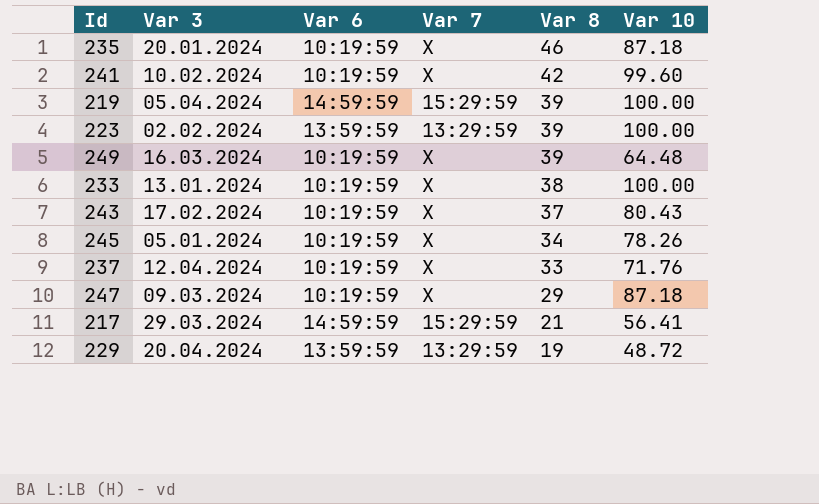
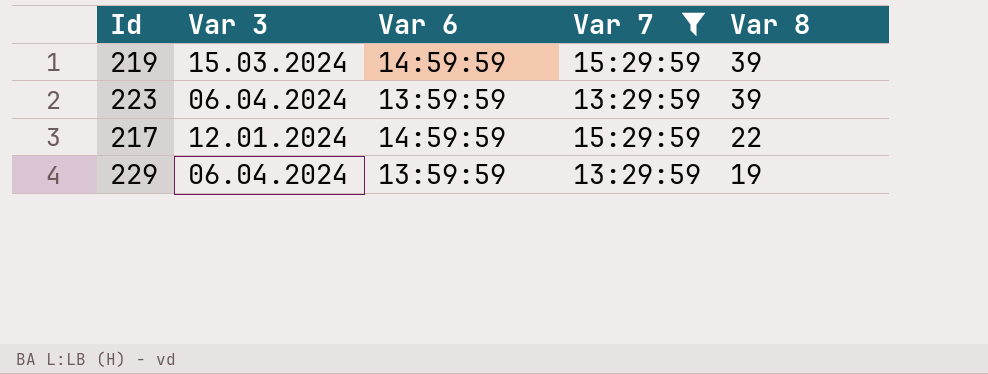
filter: none -> Var 7 != X
column Var 10 | position: 6 -> none
219 | Var 3: 05.04.2024 -> 15.03.2024
223 | Var 3: 02.02.2024 -> 06.04.2024
217 | Var 3: 29.03.2024 -> 12.01.2024
217 | Var 8: 21 -> 22
229 | Var 3: 20.04.2024 -> 06.04.2024

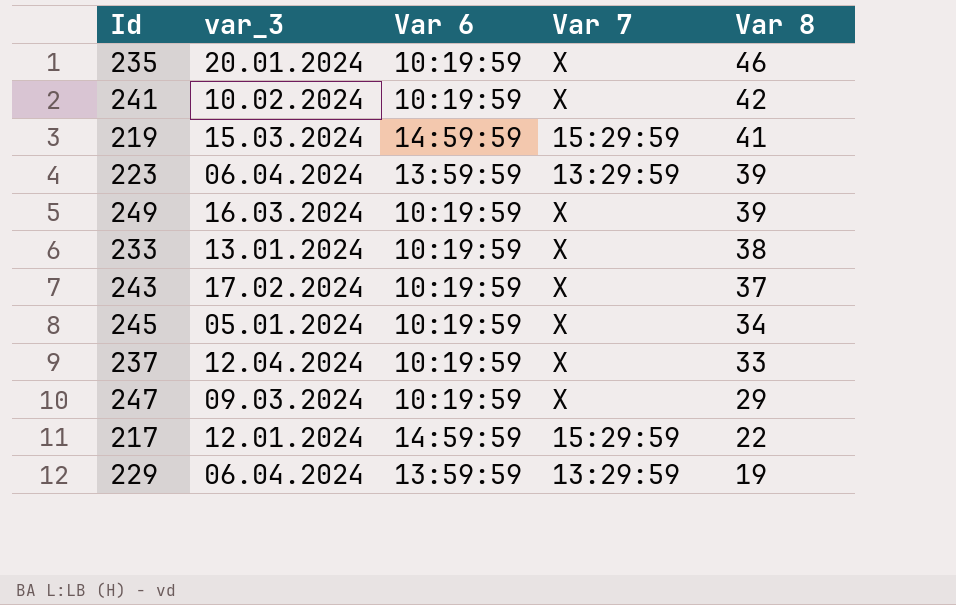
filter: Var 7 != X -> none
column name: Var 3 -> var_3
219 | Var 8: 39 -> 41

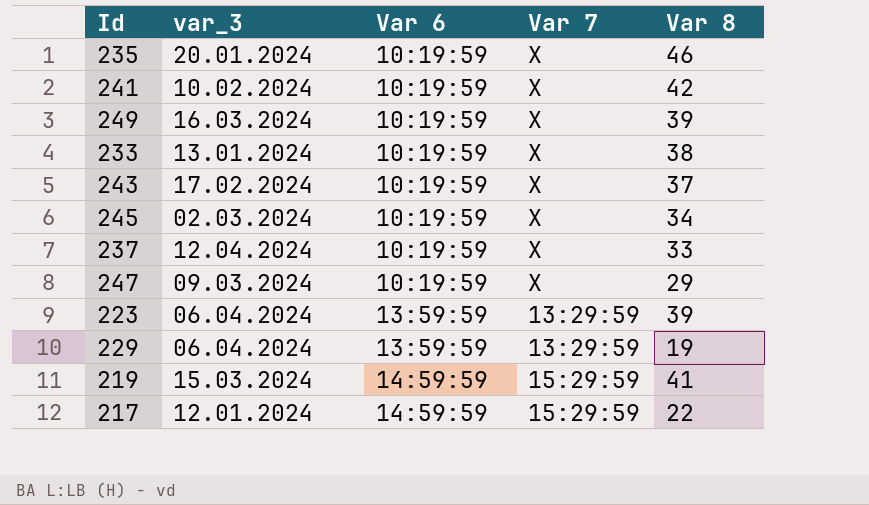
row order: Var 8 descending -> Var 6 ascending
245 | var_3: 05.01.2024 -> 02.03.2024

